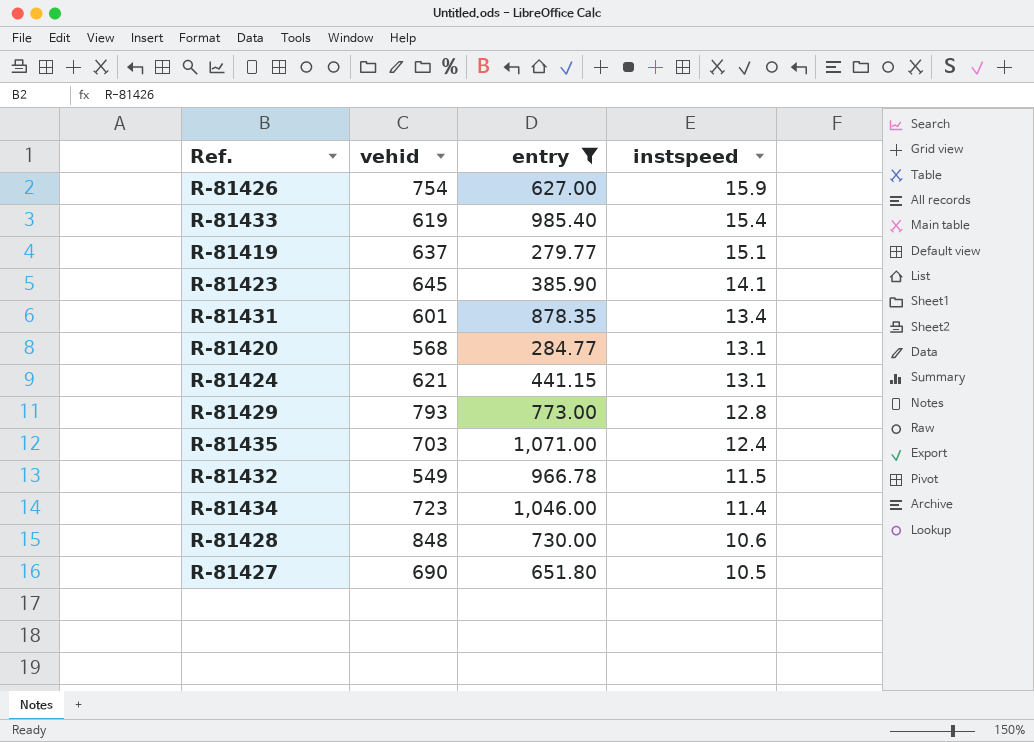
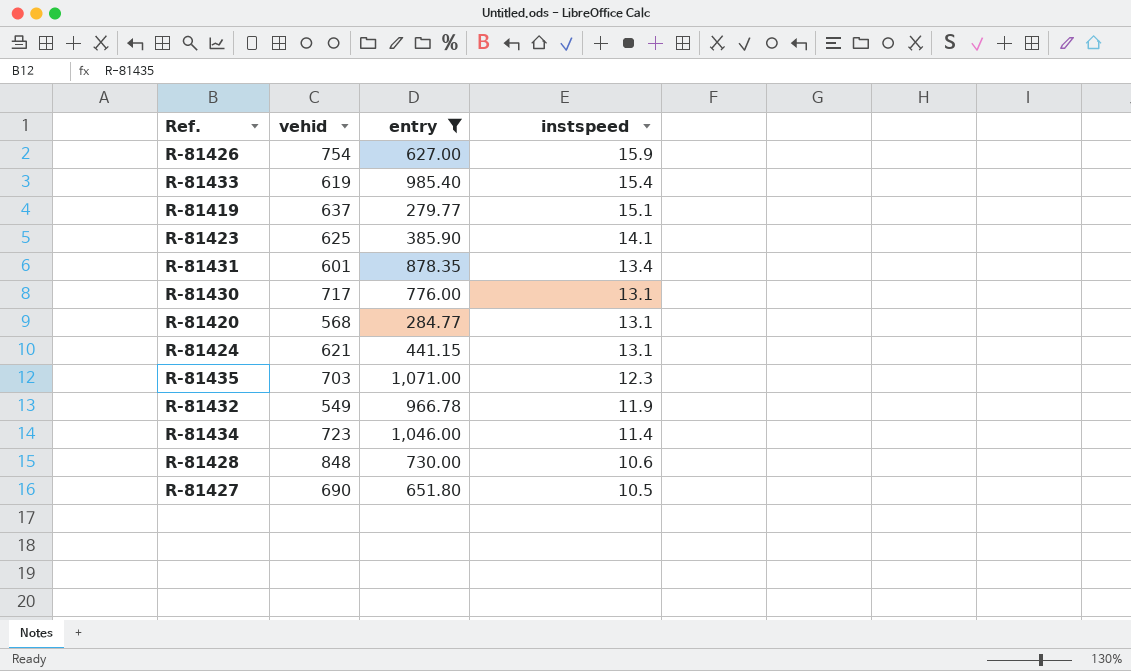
row R-81429: 793 | 773.00 | 12.8 -> none
R-81423 | vehid: 645 -> 625
row R-81430: none -> 717 | 776.00 | 13.1
R-81435 | instspeed: 12.4 -> 12.3
R-81432 | instspeed: 11.5 -> 11.9

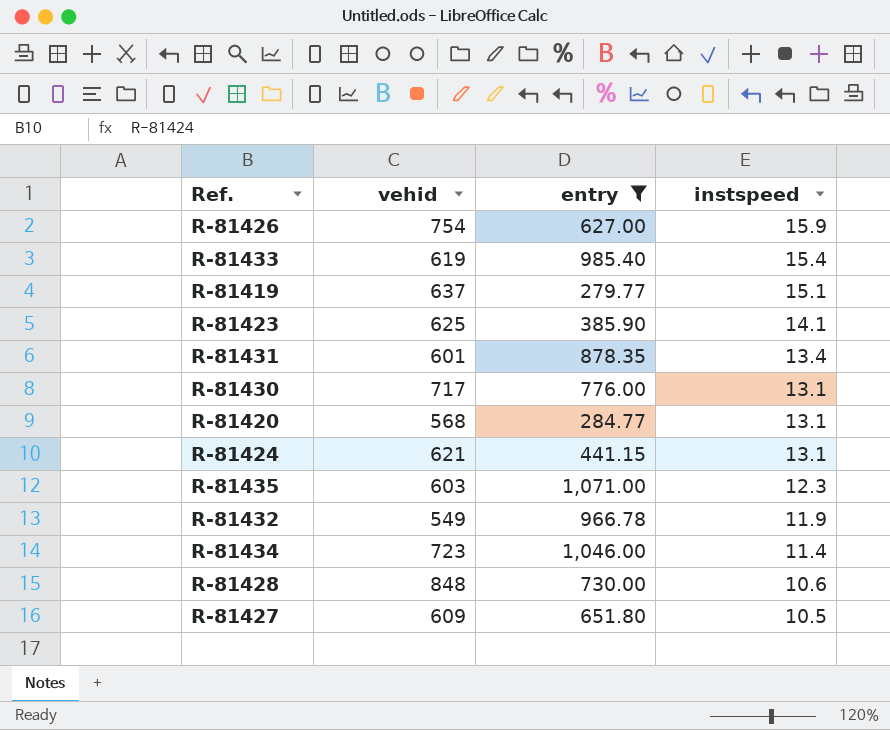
R-81435 | vehid: 703 -> 603
R-81427 | vehid: 690 -> 609

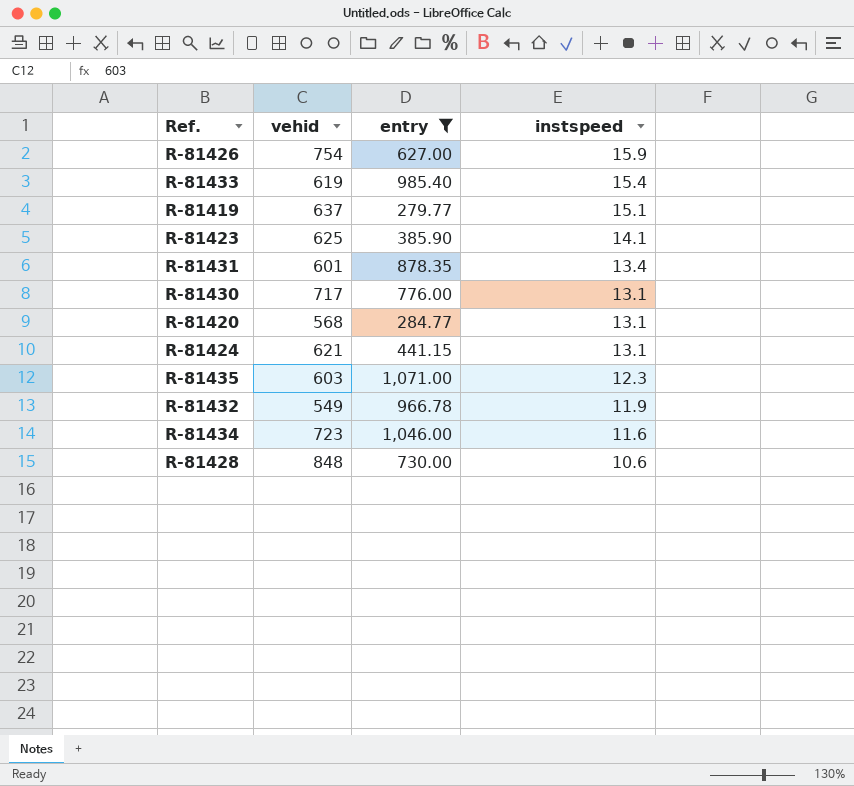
row R-81427: 609 | 651.80 | 10.5 -> none
R-81434 | instspeed: 11.4 -> 11.6

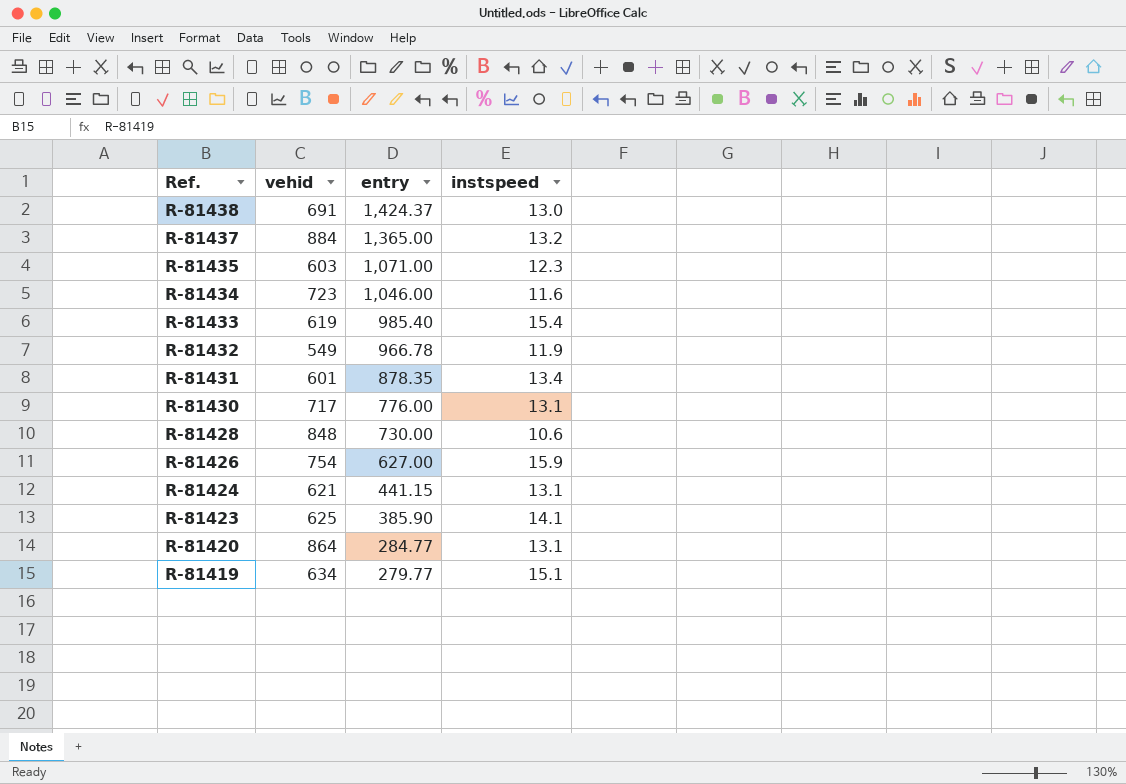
filter: entry <= 1,071.00 -> none
row order: instspeed descending -> Ref. descending
R-81420 | vehid: 568 -> 864
R-81419 | vehid: 637 -> 634

